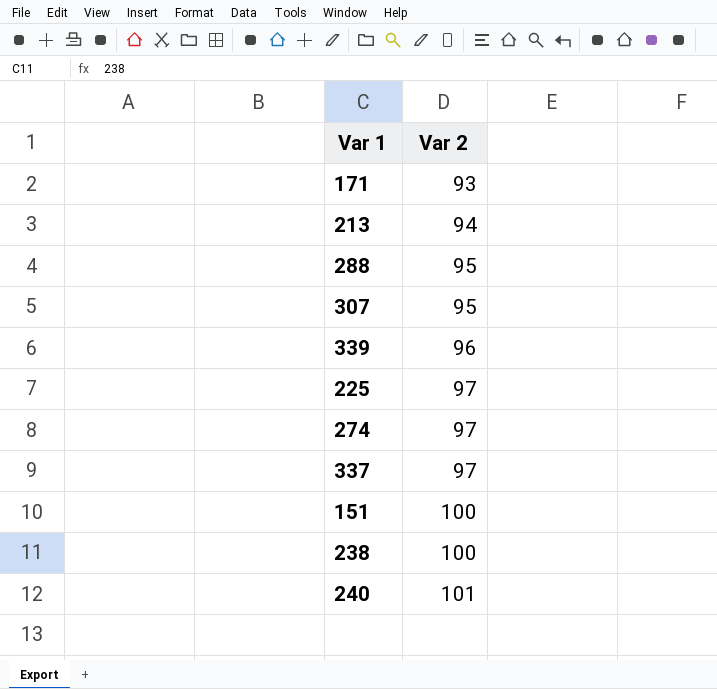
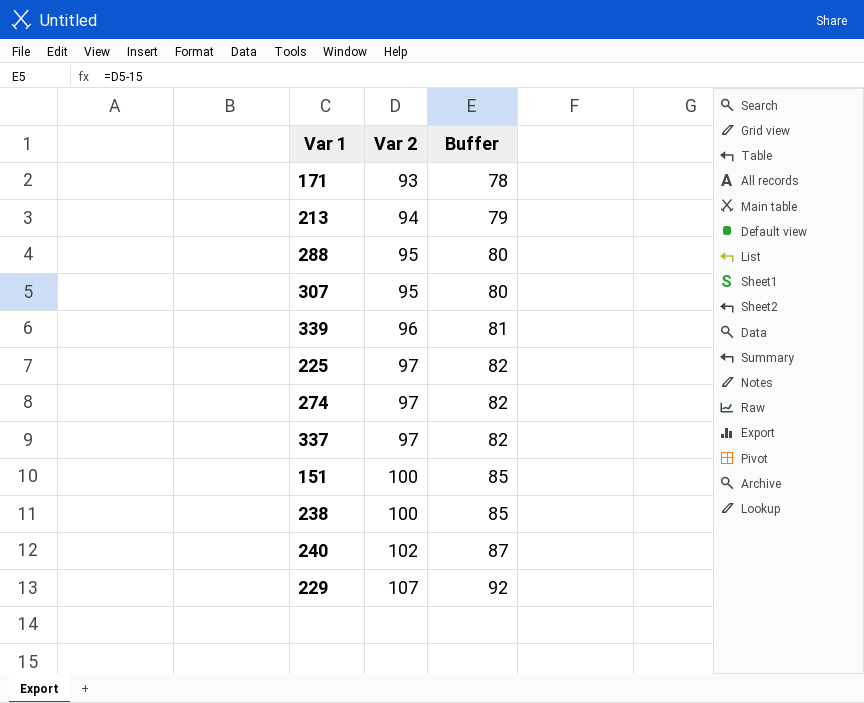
column Buffer | formula: none -> [Var 2] - 15
240 | Var 2: 101 -> 102
row 229: none -> 107 | 92

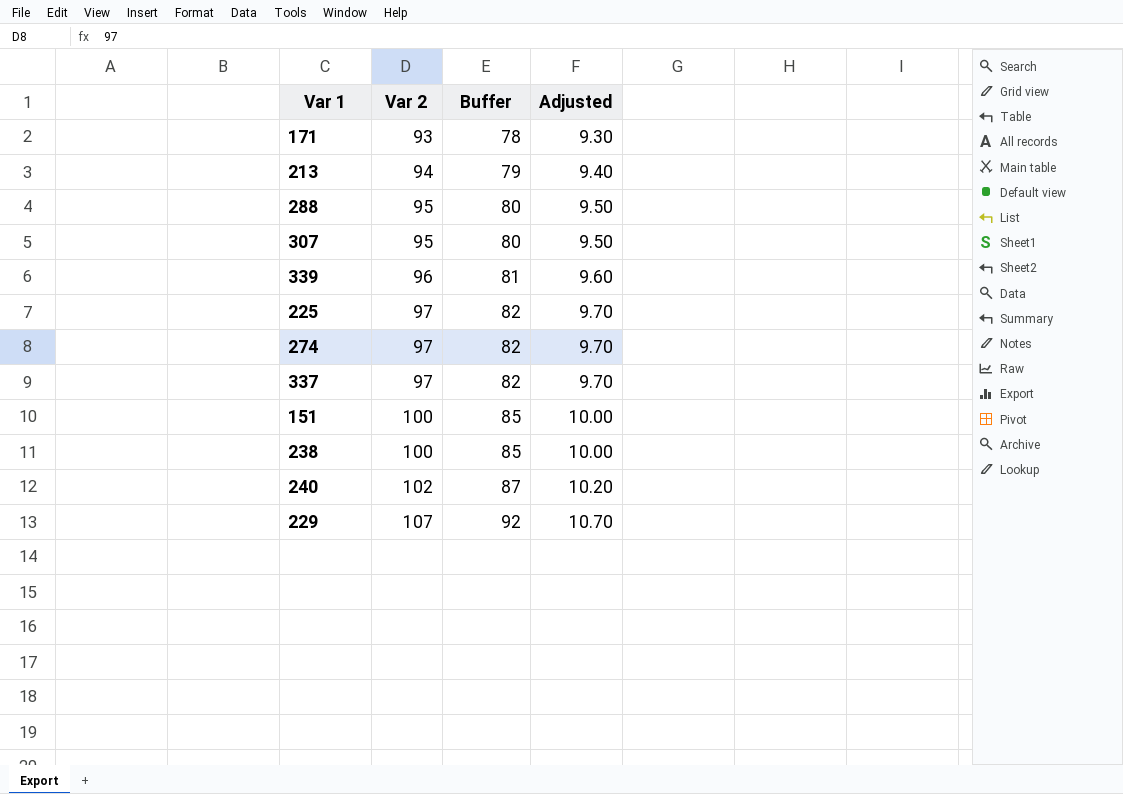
column Adjusted | formula: none -> [Var 2] * 0.1

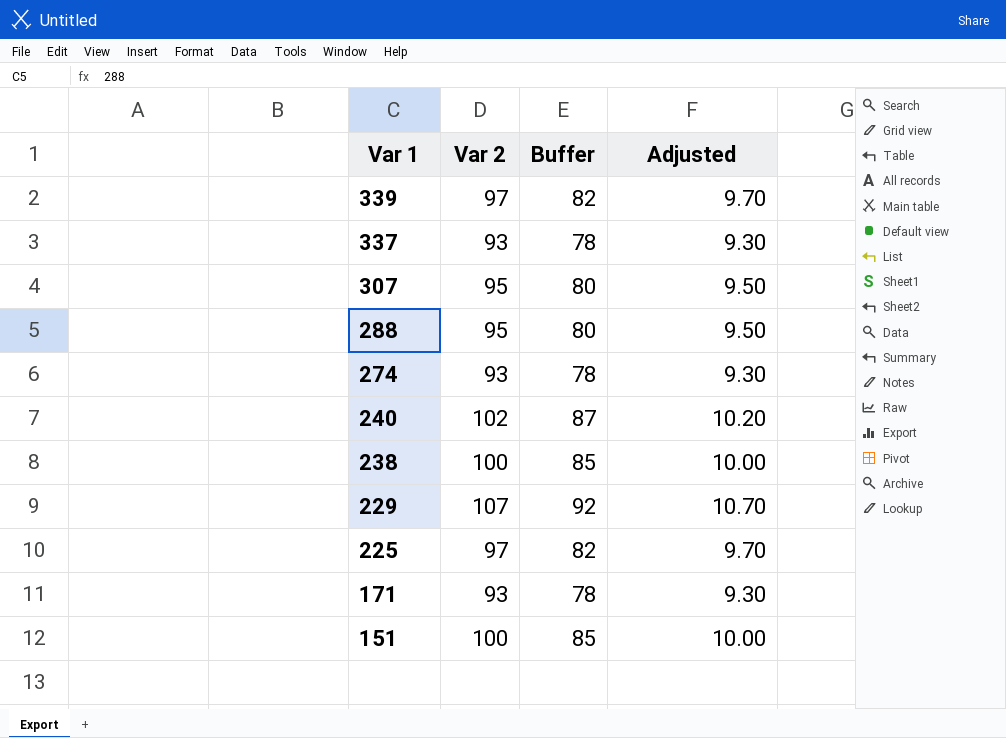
row order: Var 2 ascending -> Var 1 descending
row 213: 94 | 79 | 9.40 -> none
339 | Var 2: 96 -> 97
339 | Buffer: 81 -> 82
339 | Adjusted: 9.60 -> 9.70
337 | Var 2: 97 -> 93
337 | Buffer: 82 -> 78
337 | Adjusted: 9.70 -> 9.30
274 | Var 2: 97 -> 93
274 | Buffer: 82 -> 78
274 | Adjusted: 9.70 -> 9.30

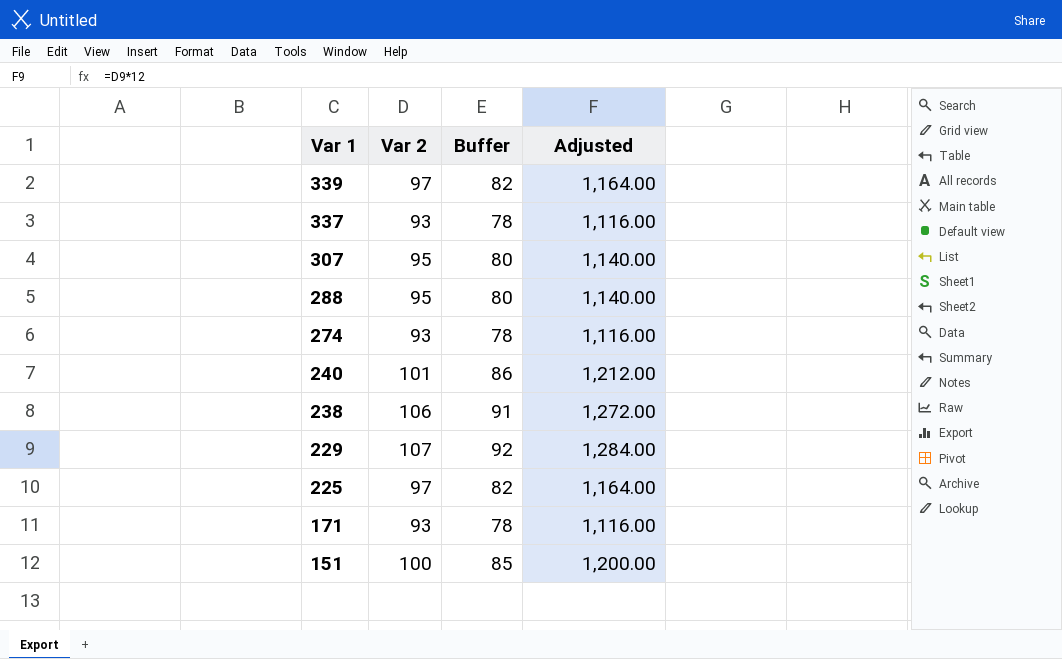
column Adjusted | formula: [Var 2] * 0.1 -> [Var 2] * 12
240 | Var 2: 102 -> 101
240 | Buffer: 87 -> 86
238 | Var 2: 100 -> 106
238 | Buffer: 85 -> 91

